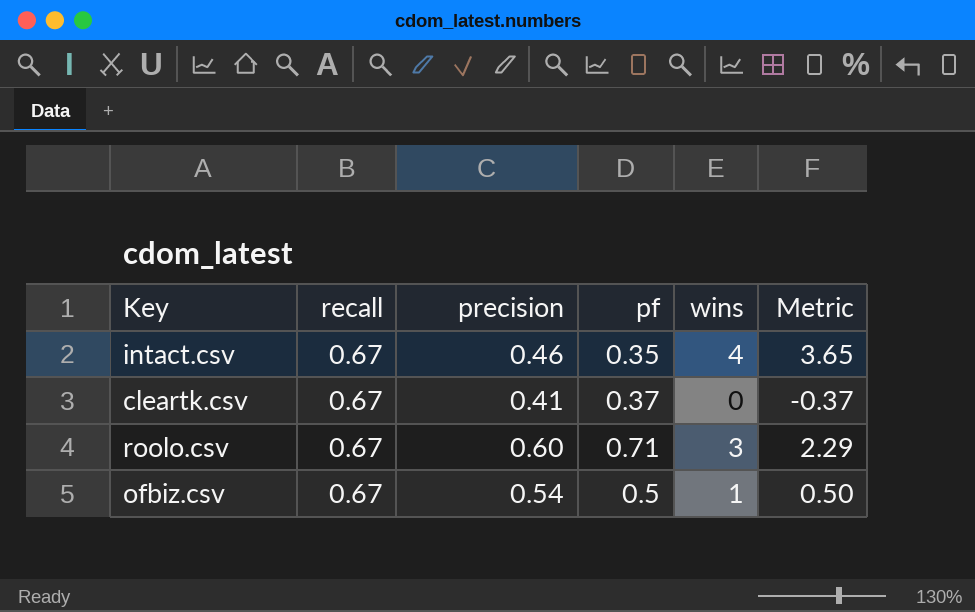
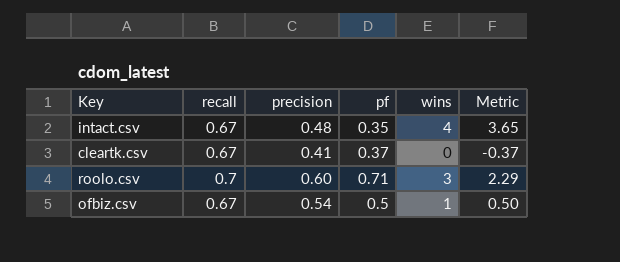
intact.csv | precision: 0.46 -> 0.48
roolo.csv | recall: 0.67 -> 0.7

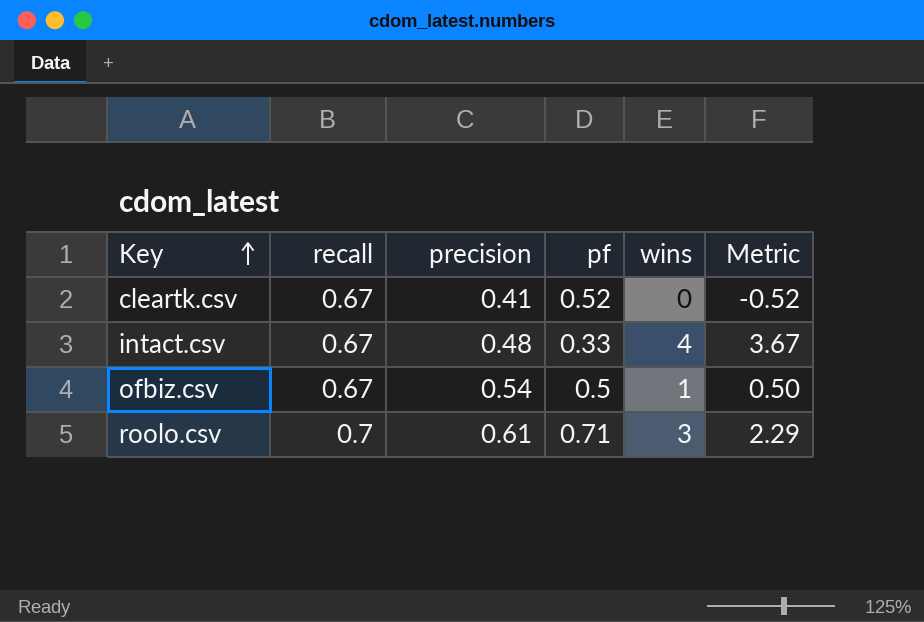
row order: none -> Key ascending
cleartk.csv | pf: 0.37 -> 0.52
cleartk.csv | Metric: -0.37 -> -0.52
intact.csv | pf: 0.35 -> 0.33
intact.csv | Metric: 3.65 -> 3.67
roolo.csv | precision: 0.60 -> 0.61

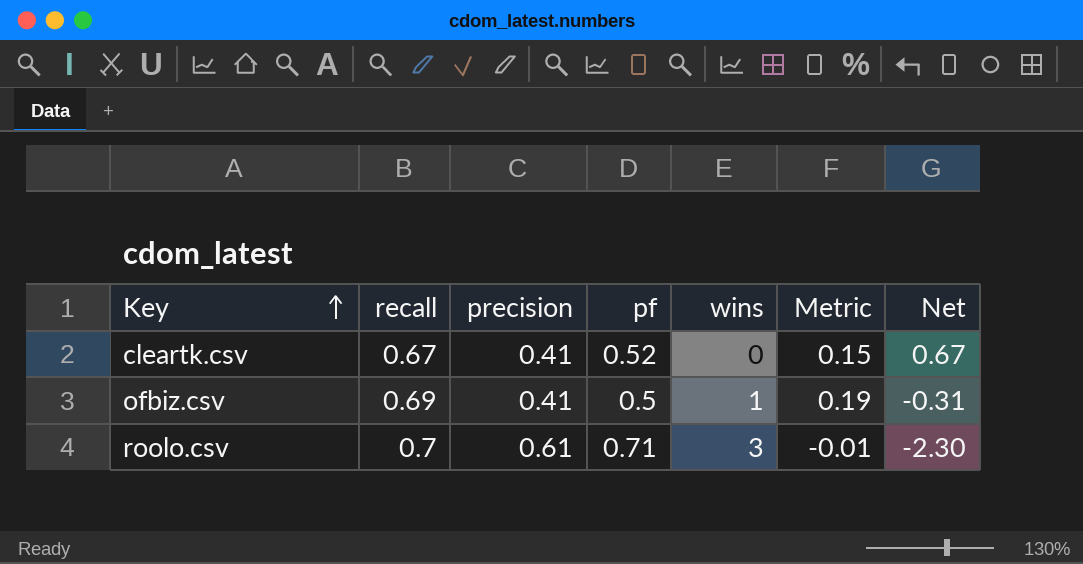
column Metric | formula: [wins] - [pf] -> [recall] - [pf]
column Net | formula: none -> [recall] - [wins]
row intact.csv: 0.67 | 0.48 | 0.33 | 4 | 3.67 -> none
ofbiz.csv | recall: 0.67 -> 0.69
ofbiz.csv | precision: 0.54 -> 0.41

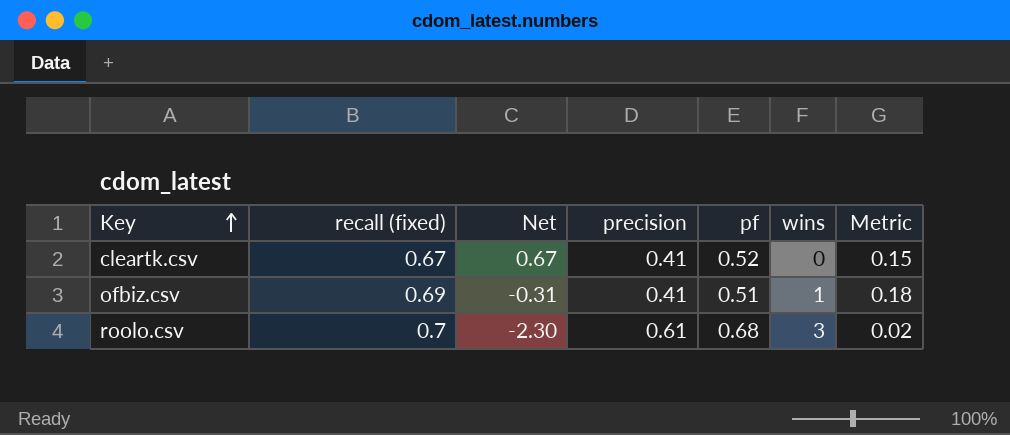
column name: recall -> recall (fixed)
column Net | position: 7 -> 3
ofbiz.csv | pf: 0.5 -> 0.51
ofbiz.csv | Metric: 0.19 -> 0.18
roolo.csv | pf: 0.71 -> 0.68
roolo.csv | Metric: -0.01 -> 0.02

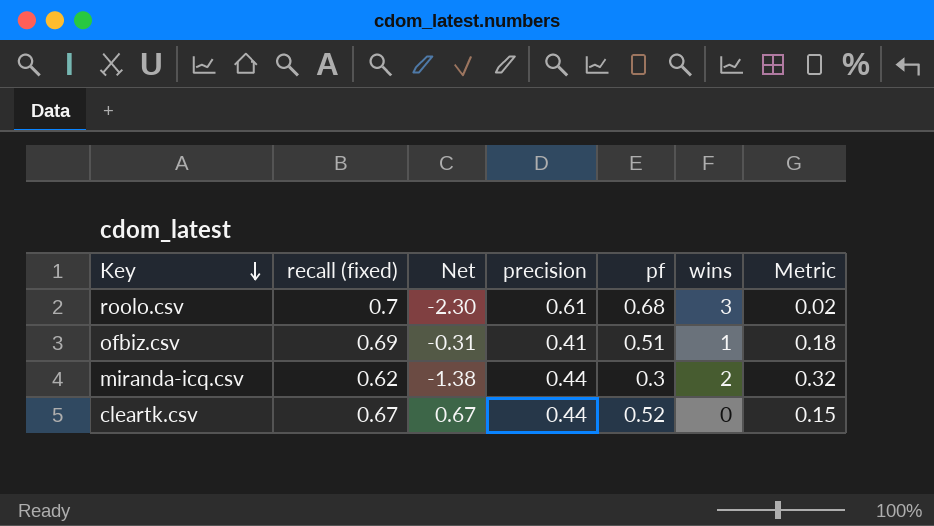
row order: Key ascending -> Key descending
row miranda-icq.csv: none -> 0.62 | -1.38 | 0.44 | 0.3 | 2 | 0.32
cleartk.csv | precision: 0.41 -> 0.44

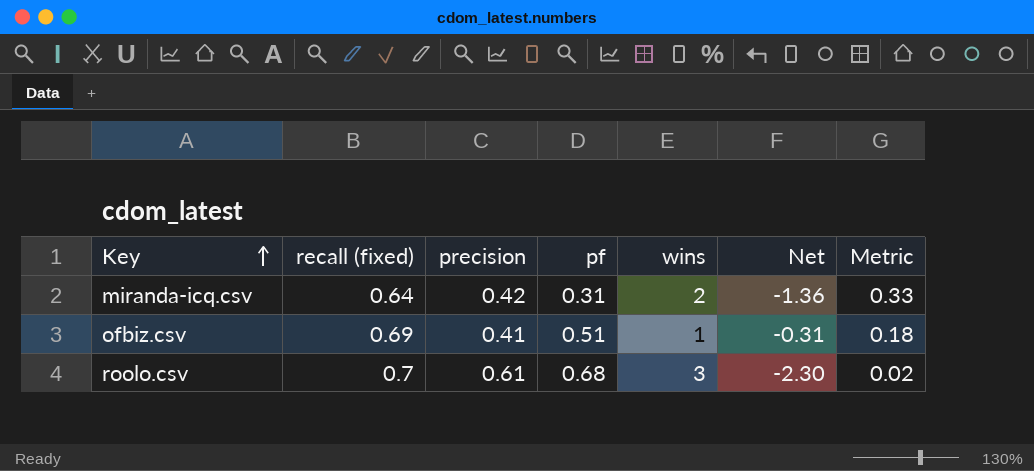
row order: Key descending -> Key ascending
column Net | position: 3 -> 6
row cleartk.csv: 0.67 | 0.67 | 0.44 | 0.52 | 0 | 0.15 -> none
miranda-icq.csv | recall (fixed): 0.62 -> 0.64
miranda-icq.csv | precision: 0.44 -> 0.42
miranda-icq.csv | pf: 0.3 -> 0.31
miranda-icq.csv | Net: -1.38 -> -1.36
miranda-icq.csv | Metric: 0.32 -> 0.33

